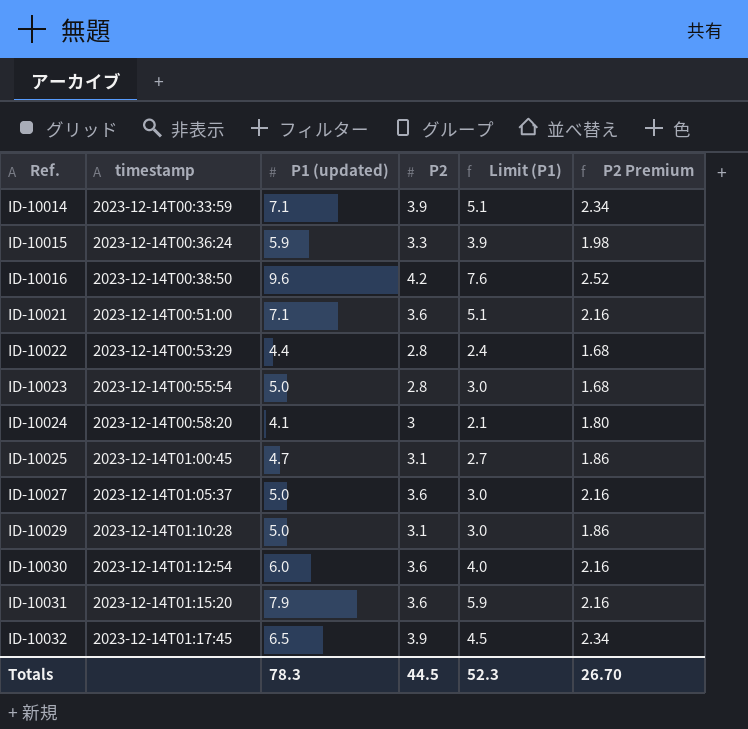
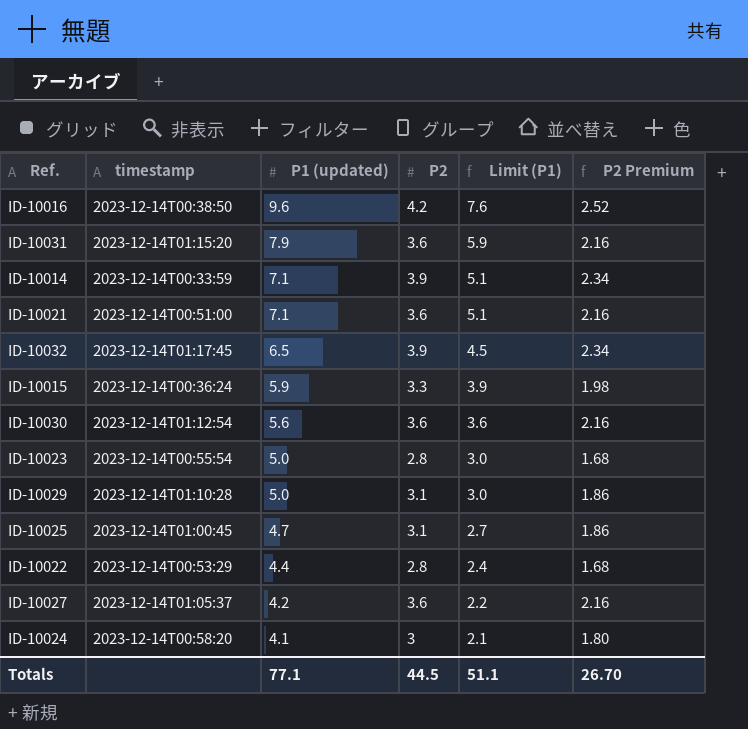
row order: Ref. ascending -> P1 (updated) descending
ID-10030 | P1 (updated): 6.0 -> 5.6
ID-10030 | Limit (P1): 4.0 -> 3.6
ID-10027 | P1 (updated): 5.0 -> 4.2
ID-10027 | Limit (P1): 3.0 -> 2.2
Totals | P1 (updated): 78.3 -> 77.1
Totals | Limit (P1): 52.3 -> 51.1

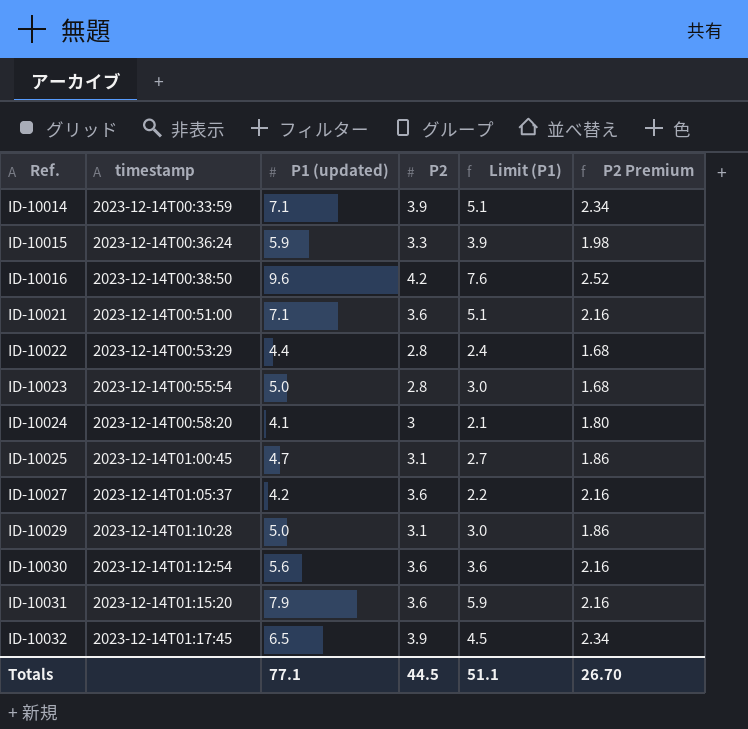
row order: P1 (updated) descending -> Ref. ascending

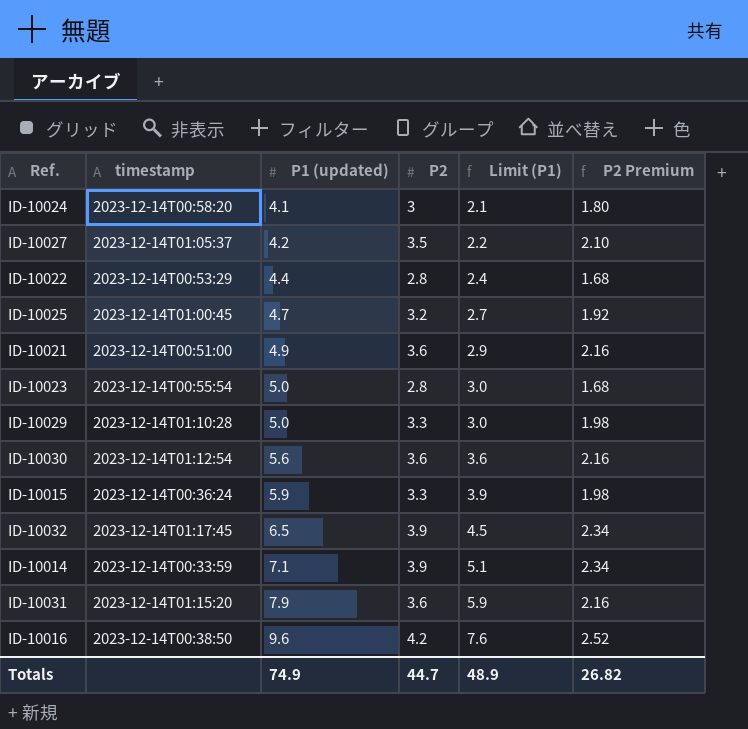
row order: Ref. ascending -> P1 (updated) ascending
ID-10027 | P2: 3.6 -> 3.5
ID-10027 | P2 Premium: 2.16 -> 2.10
ID-10025 | P2: 3.1 -> 3.2
ID-10025 | P2 Premium: 1.86 -> 1.92
ID-10021 | P1 (updated): 7.1 -> 4.9
ID-10021 | Limit (P1): 5.1 -> 2.9
ID-10029 | P2: 3.1 -> 3.3
ID-10029 | P2 Premium: 1.86 -> 1.98
Totals | P1 (updated): 77.1 -> 74.9
Totals | P2: 44.5 -> 44.7
Totals | Limit (P1): 51.1 -> 48.9
Totals | P2 Premium: 26.70 -> 26.82

